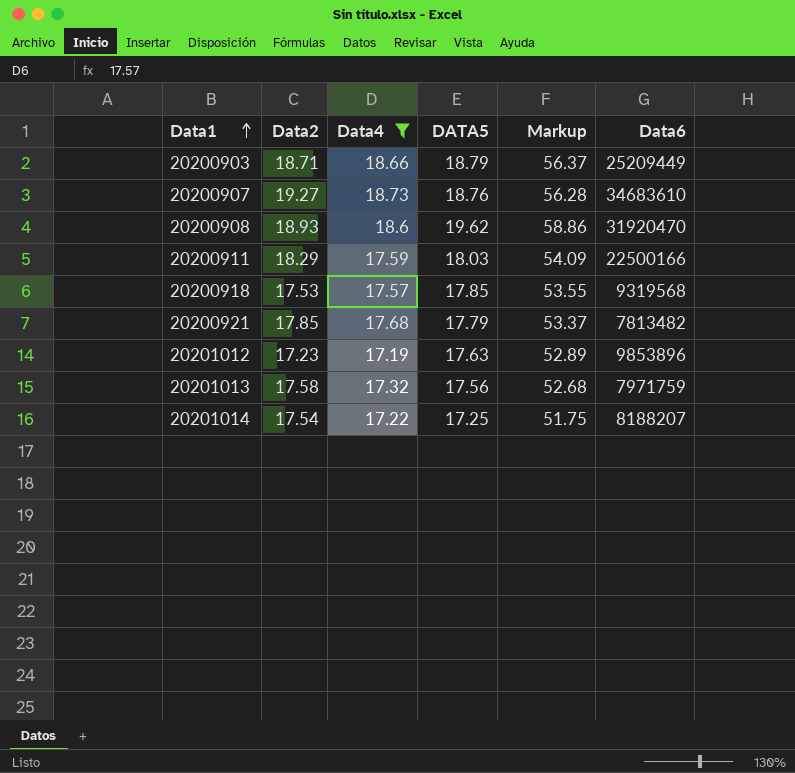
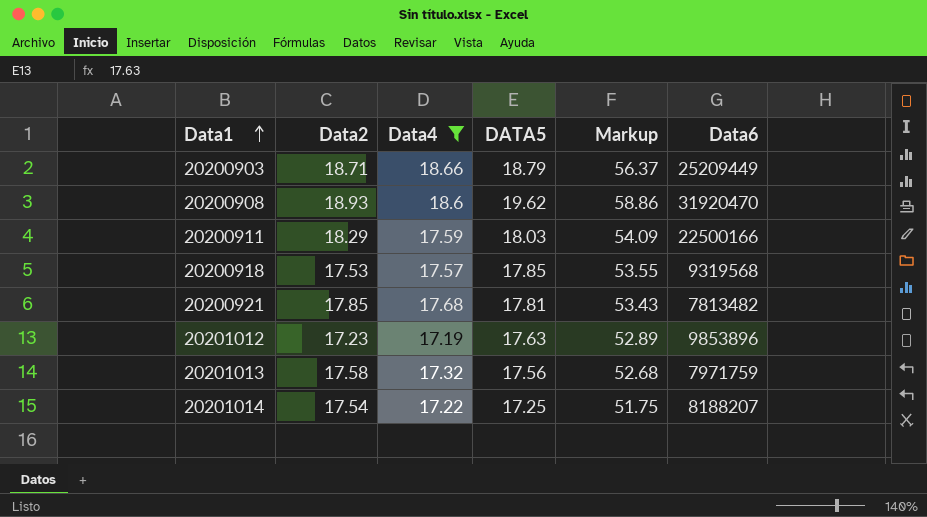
row 20200907: 19.27 | 18.73 | 18.76 | 56.28 | 34683610 -> none
20200921 | DATA5: 17.79 -> 17.81
20200921 | Markup: 53.37 -> 53.43

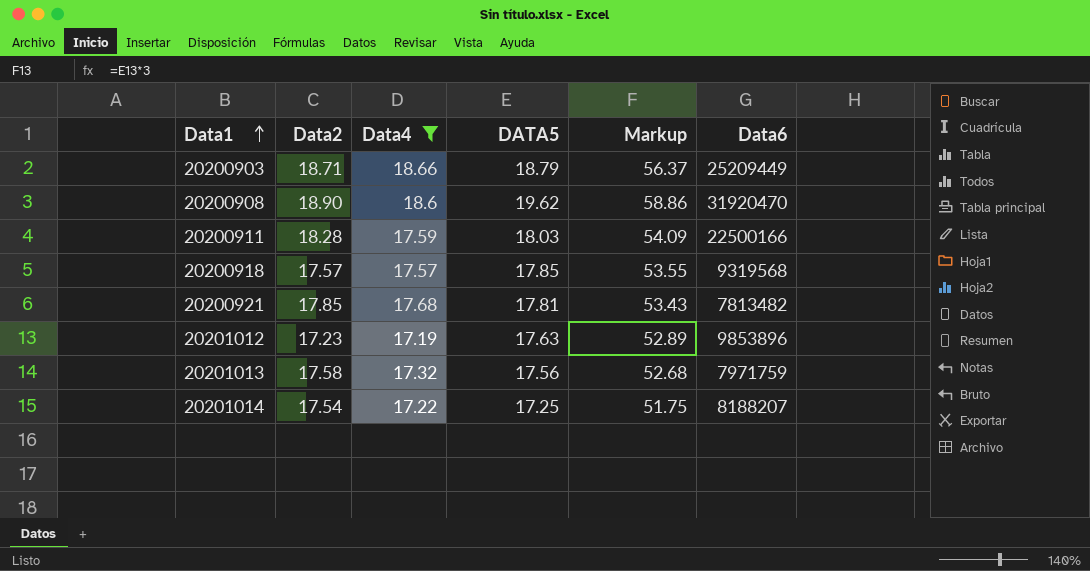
20200908 | Data2: 18.93 -> 18.90
20200911 | Data2: 18.29 -> 18.28
20200918 | Data2: 17.53 -> 17.57

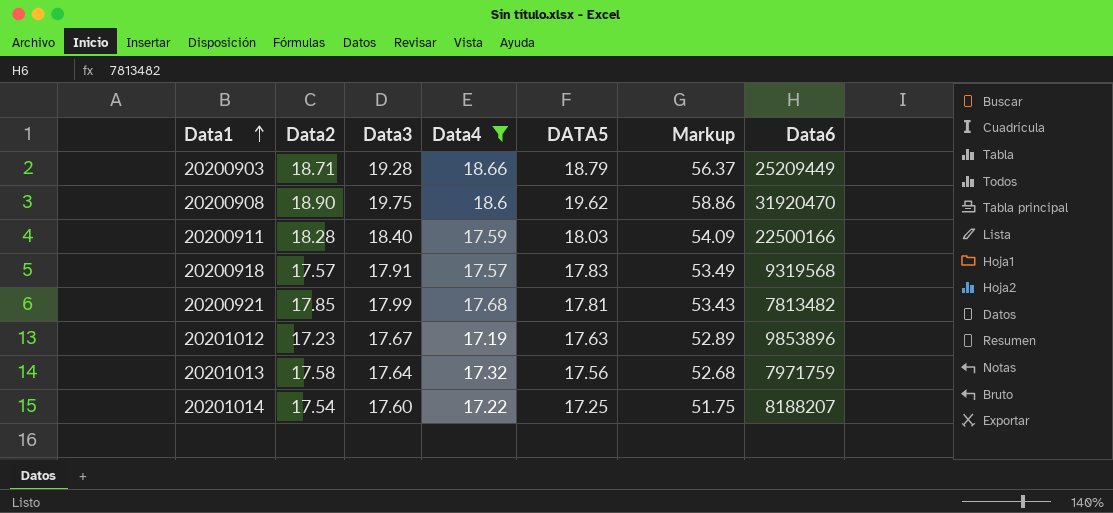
column Data3 | position: none -> 3
20200918 | DATA5: 17.85 -> 17.83
20200918 | Markup: 53.55 -> 53.49

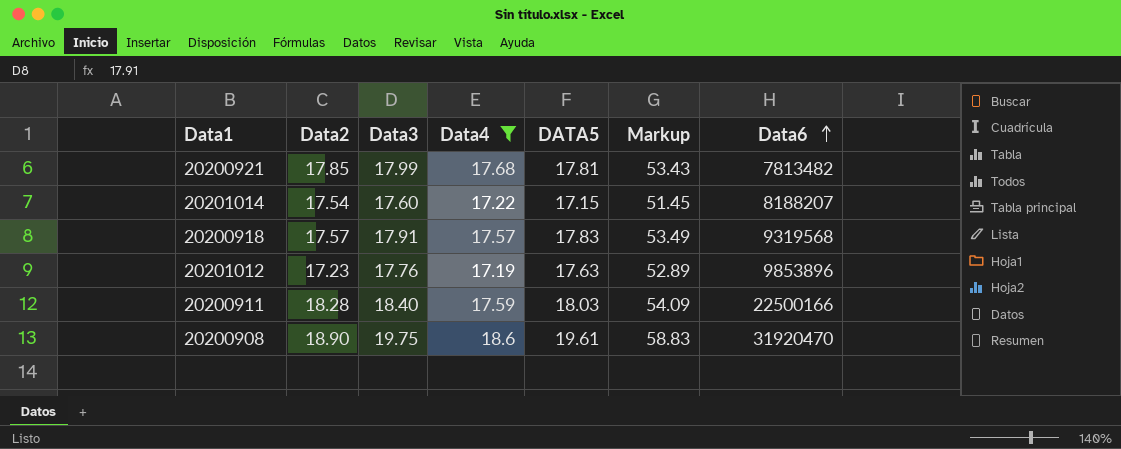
row order: Data1 ascending -> Data6 ascending
row 20200903: 18.71 | 19.28 | 18.66 | 18.79 | 56.37 | 25209449 -> none
row 20201013: 17.58 | 17.64 | 17.32 | 17.56 | 52.68 | 7971759 -> none
20201014 | DATA5: 17.25 -> 17.15
20201014 | Markup: 51.75 -> 51.45
20201012 | Data3: 17.67 -> 17.76
20200908 | DATA5: 19.62 -> 19.61
20200908 | Markup: 58.86 -> 58.83

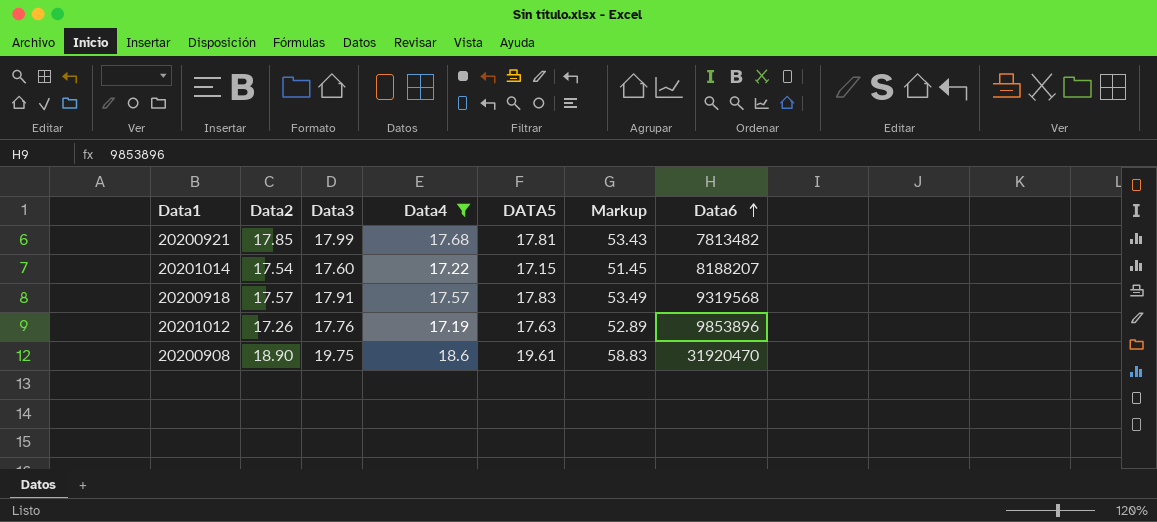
row 20200911: 18.28 | 18.40 | 17.59 | 18.03 | 54.09 | 22500166 -> none
20201012 | Data2: 17.23 -> 17.26

